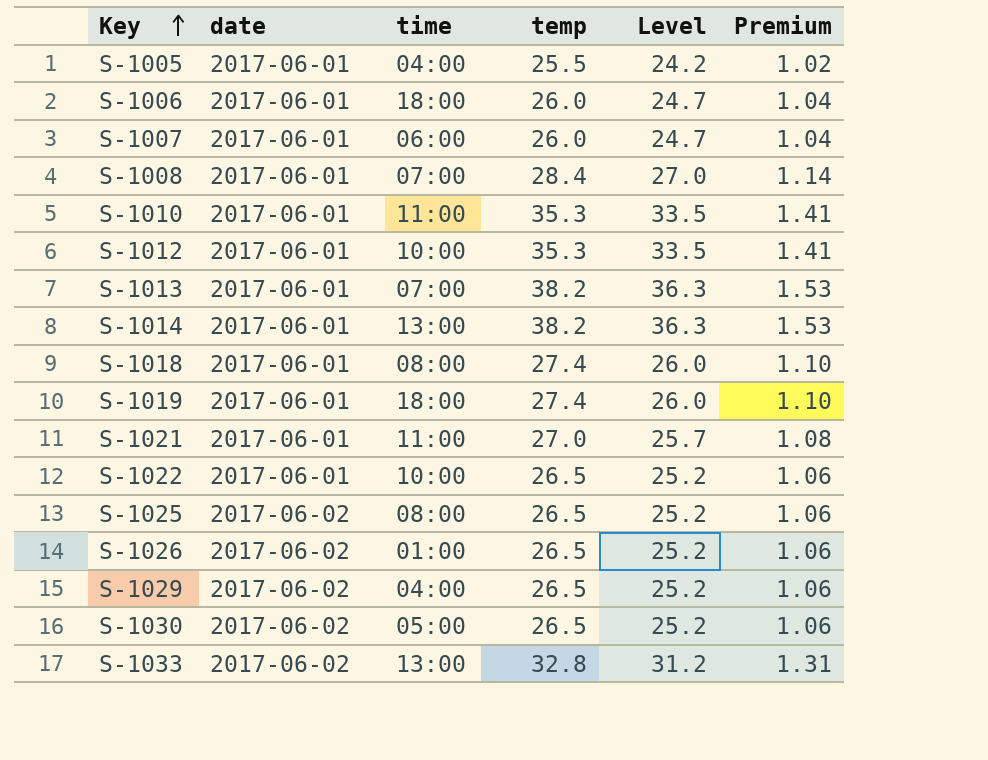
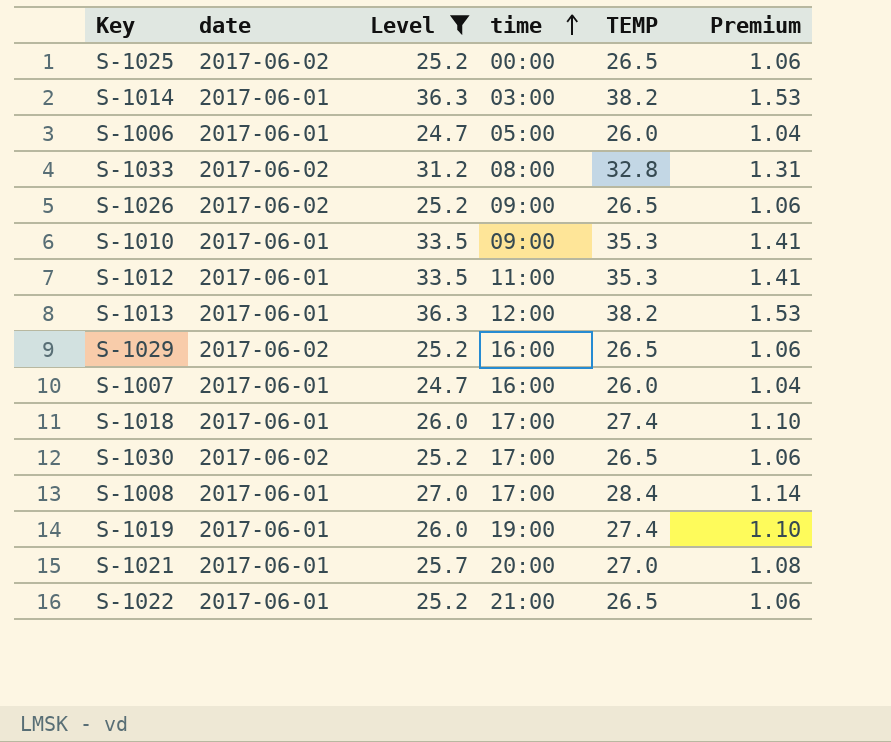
filter: none -> Level != 24.2
row order: Key ascending -> time ascending
column Level | position: 5 -> 3
column name: temp -> TEMP
S-1025 | time: 08:00 -> 00:00
S-1014 | time: 13:00 -> 03:00
S-1006 | time: 18:00 -> 05:00
S-1033 | time: 13:00 -> 08:00
S-1026 | time: 01:00 -> 09:00
S-1010 | time: 11:00 -> 09:00
S-1012 | time: 10:00 -> 11:00
S-1013 | time: 07:00 -> 12:00
S-1029 | time: 04:00 -> 16:00
S-1007 | time: 06:00 -> 16:00
S-1018 | time: 08:00 -> 17:00
S-1030 | time: 05:00 -> 17:00
S-1008 | time: 07:00 -> 17:00
S-1019 | time: 18:00 -> 19:00
S-1021 | time: 11:00 -> 20:00
S-1022 | time: 10:00 -> 21:00

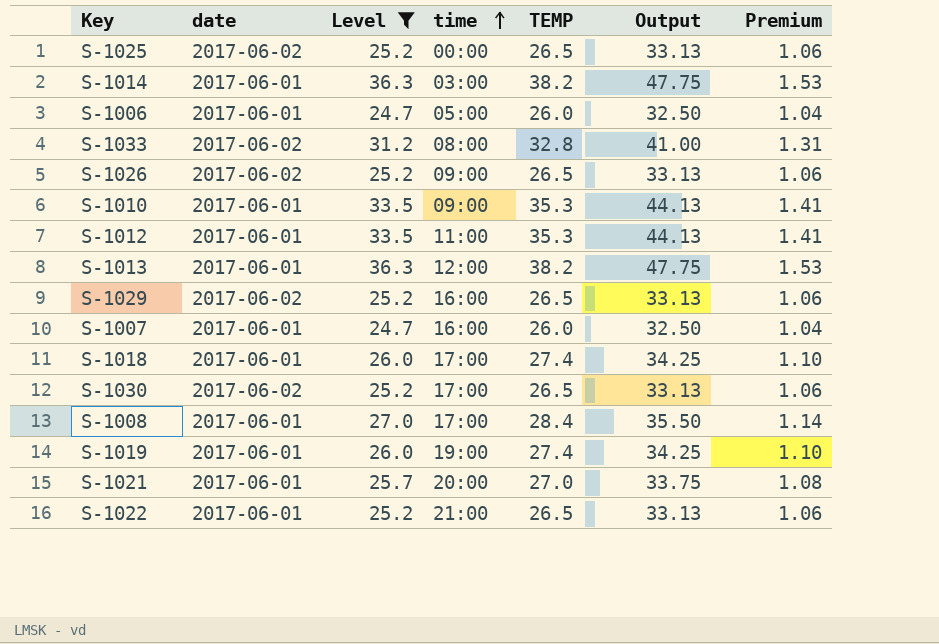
column Output | formula: none -> [TEMP] * 1.25

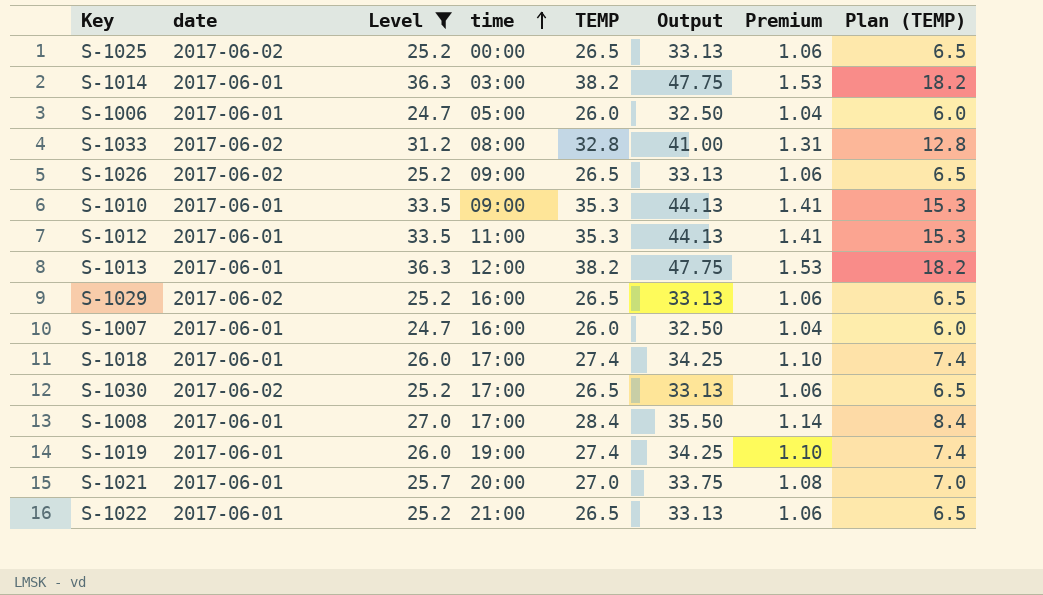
column Plan (TEMP) | formula: none -> [TEMP] - 20

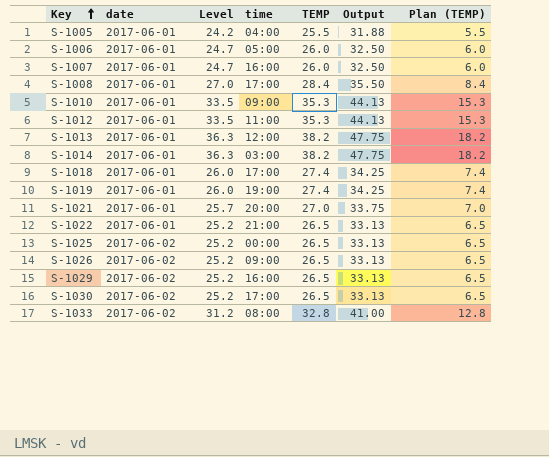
filter: Level != 24.2 -> none
row order: time ascending -> Key ascending
column Premium | formula: [TEMP] * 0.04 -> none

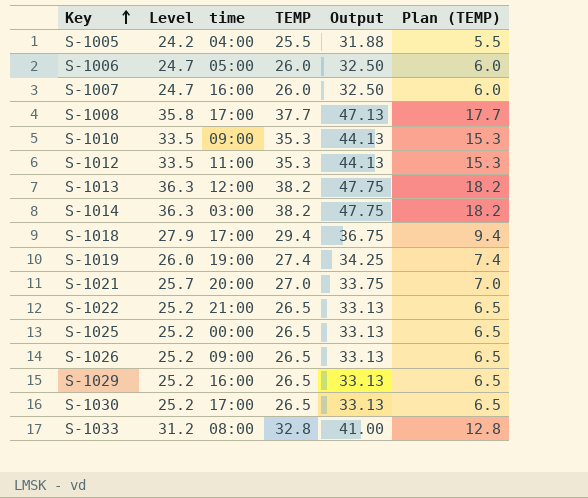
column date | position: 2 -> none
S-1008 | Level: 27.0 -> 35.8
S-1008 | TEMP: 28.4 -> 37.7
S-1008 | Output: 35.50 -> 47.13
S-1008 | Plan (TEMP): 8.4 -> 17.7
S-1018 | Level: 26.0 -> 27.9
S-1018 | TEMP: 27.4 -> 29.4
S-1018 | Output: 34.25 -> 36.75
S-1018 | Plan (TEMP): 7.4 -> 9.4

